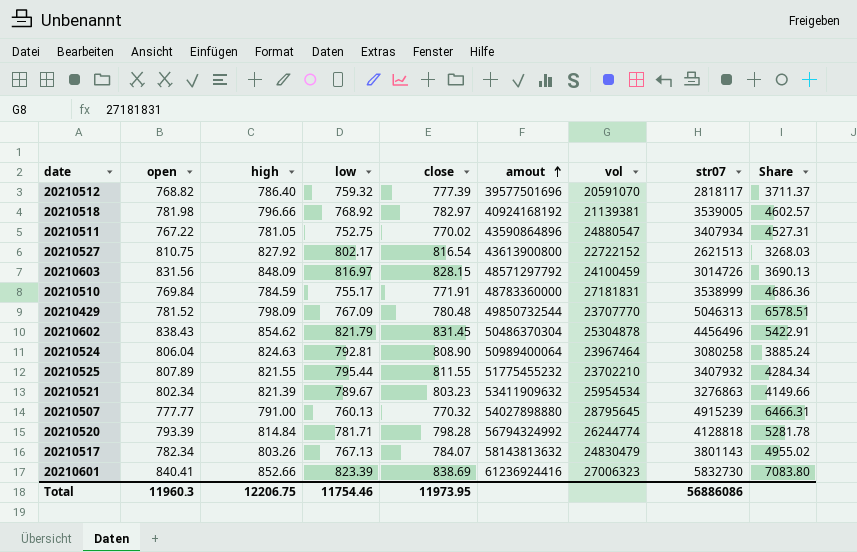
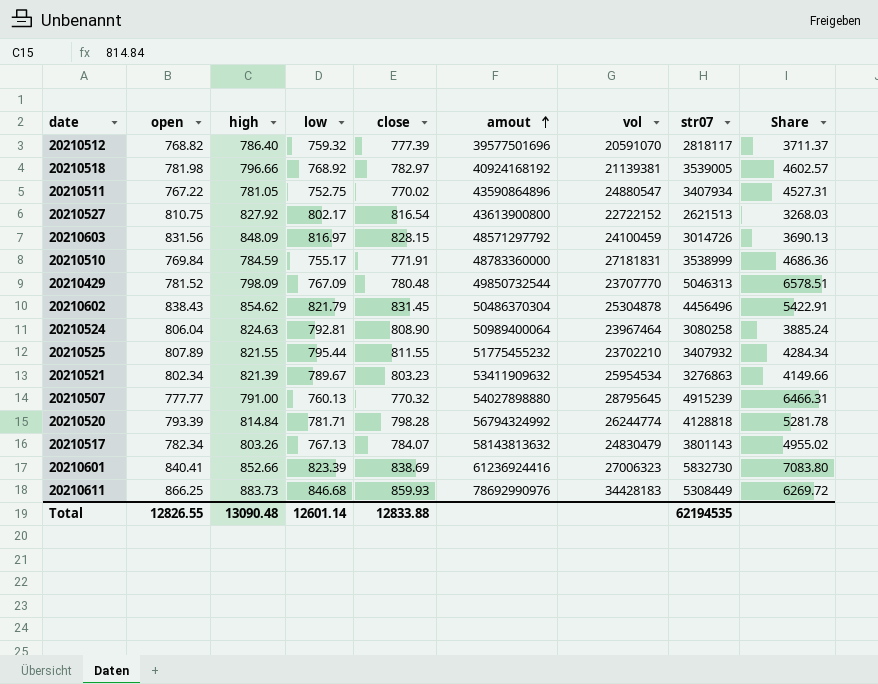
row 20210611: none -> 866.25 | 883.73 | 846.68 | 859.93 | 78692990976 | 34428183 | 5308449 | 6269.72
Total | open: 11960.3 -> 12826.55
Total | high: 12206.75 -> 13090.48
Total | low: 11754.46 -> 12601.14
Total | close: 11973.95 -> 12833.88
Total | str07: 56886086 -> 62194535

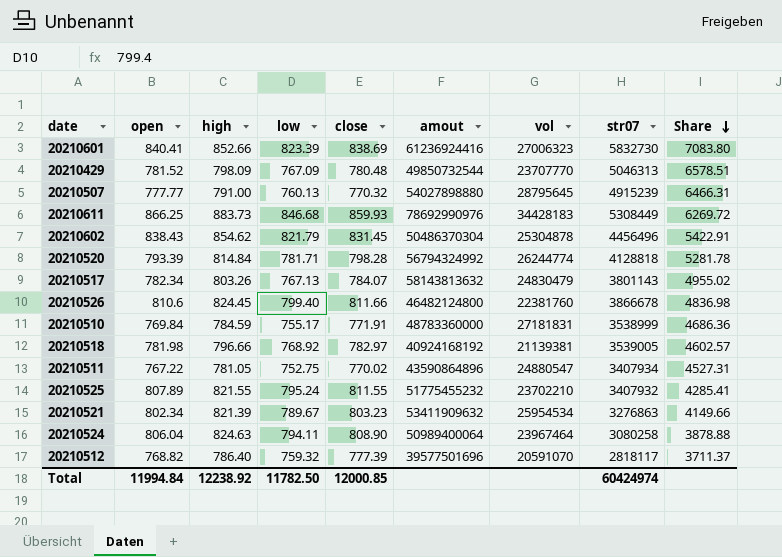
row order: amout ascending -> Share descending
row 20210527: 810.75 | 827.92 | 802.17 | 816.54 | 43613900800 | 22722152 | 2621513 | 3268.03 -> none
row 20210603: 831.56 | 848.09 | 816.97 | 828.15 | 48571297792 | 24100459 | 3014726 | 3690.13 -> none
row 20210526: none -> 810.6 | 824.45 | 799.40 | 811.66 | 46482124800 | 22381760 | 3866678 | 4836.98
20210525 | low: 795.44 -> 795.24
20210525 | Share: 4284.34 -> 4285.41
20210524 | low: 792.81 -> 794.11
20210524 | Share: 3885.24 -> 3878.88
Total | open: 12826.55 -> 11994.84
Total | high: 13090.48 -> 12238.92
Total | low: 12601.14 -> 11782.50
Total | close: 12833.88 -> 12000.85
Total | str07: 62194535 -> 60424974

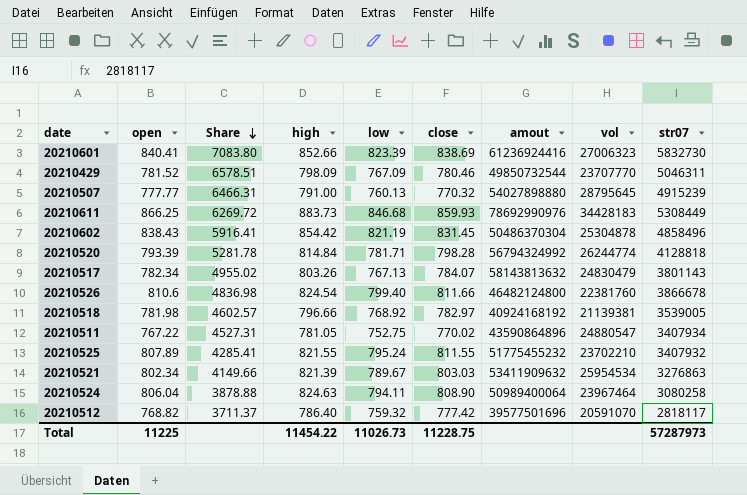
column Share | position: 9 -> 3
row 20210510: 769.84 | 784.59 | 755.17 | 771.91 | 48783360000 | 27181831 | 3538999 | 4686.36 -> none
20210429 | close: 780.48 -> 780.46
20210429 | str07: 5046313 -> 5046311
20210602 | Share: 5422.91 -> 5916.41
20210602 | high: 854.62 -> 854.42
20210602 | low: 821.79 -> 821.19
20210602 | str07: 4456496 -> 4858496
20210526 | high: 824.45 -> 824.54
20210521 | close: 803.23 -> 803.03
20210512 | close: 777.39 -> 777.42
Total | open: 11994.84 -> 11225
Total | high: 12238.92 -> 11454.22
Total | low: 11782.50 -> 11026.73
Total | close: 12000.85 -> 11228.75
Total | str07: 60424974 -> 57287973

